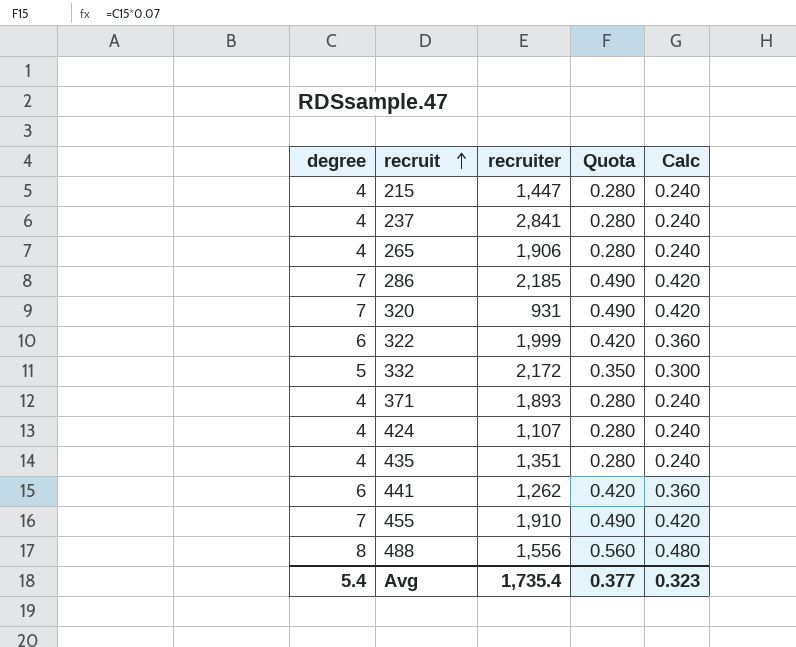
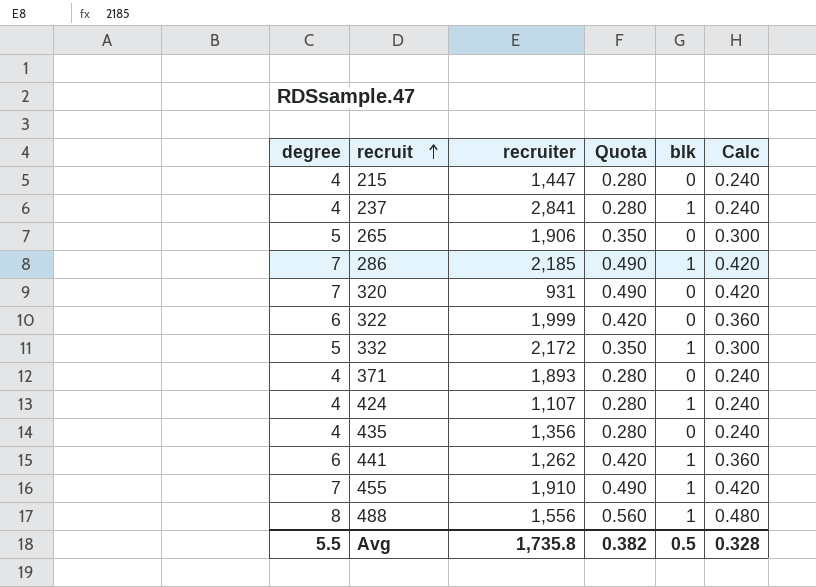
column blk | position: none -> 5
265 | degree: 4 -> 5
265 | Quota: 0.280 -> 0.350
265 | Calc: 0.240 -> 0.300
435 | recruiter: 1,351 -> 1,356
Avg | degree: 5.4 -> 5.5
Avg | recruiter: 1,735.4 -> 1,735.8
Avg | Quota: 0.377 -> 0.382
Avg | Calc: 0.323 -> 0.328

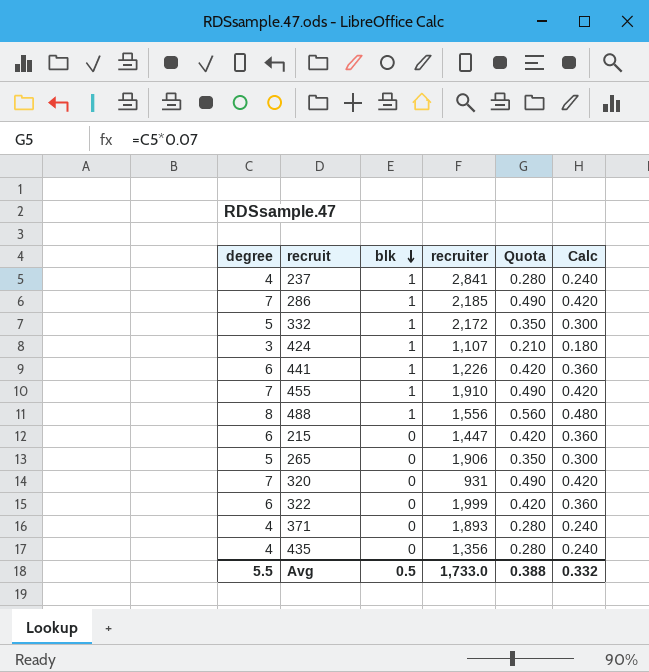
row order: recruit ascending -> blk descending
column blk | position: 5 -> 3
424 | degree: 4 -> 3
424 | Quota: 0.280 -> 0.210
424 | Calc: 0.240 -> 0.180
441 | recruiter: 1,262 -> 1,226
215 | degree: 4 -> 6
215 | Quota: 0.280 -> 0.420
215 | Calc: 0.240 -> 0.360
Avg | recruiter: 1,735.8 -> 1,733.0
Avg | Quota: 0.382 -> 0.388
Avg | Calc: 0.328 -> 0.332

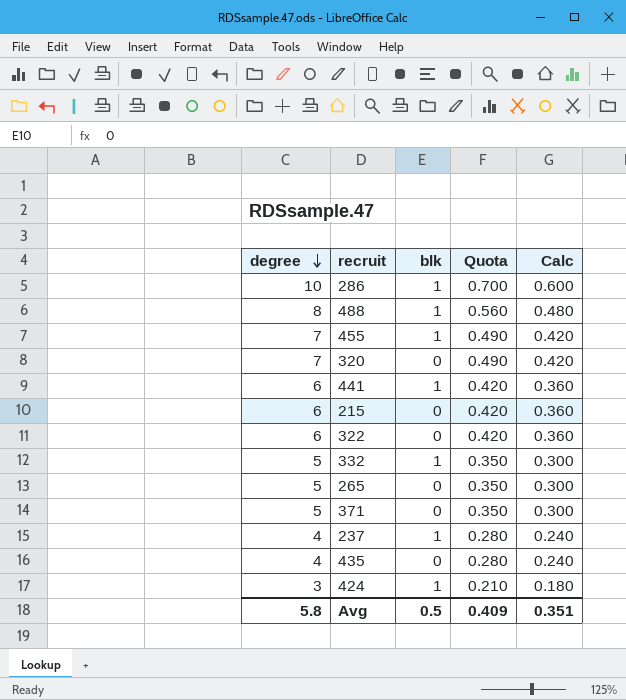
row order: blk descending -> degree descending
column recruiter | position: 4 -> none
286 | degree: 7 -> 10
286 | Quota: 0.490 -> 0.700
286 | Calc: 0.420 -> 0.600
371 | degree: 4 -> 5
371 | Quota: 0.280 -> 0.350
371 | Calc: 0.240 -> 0.300
Avg | degree: 5.5 -> 5.8
Avg | Quota: 0.388 -> 0.409
Avg | Calc: 0.332 -> 0.351

